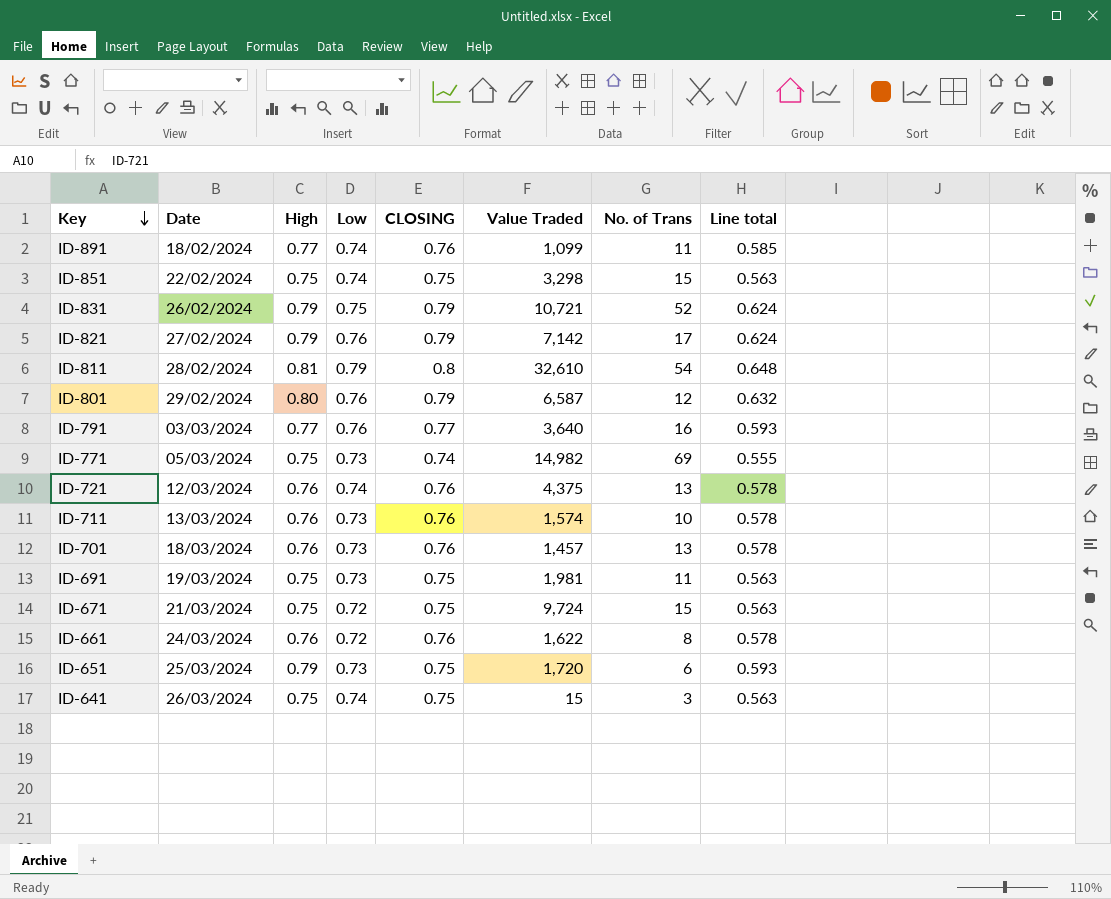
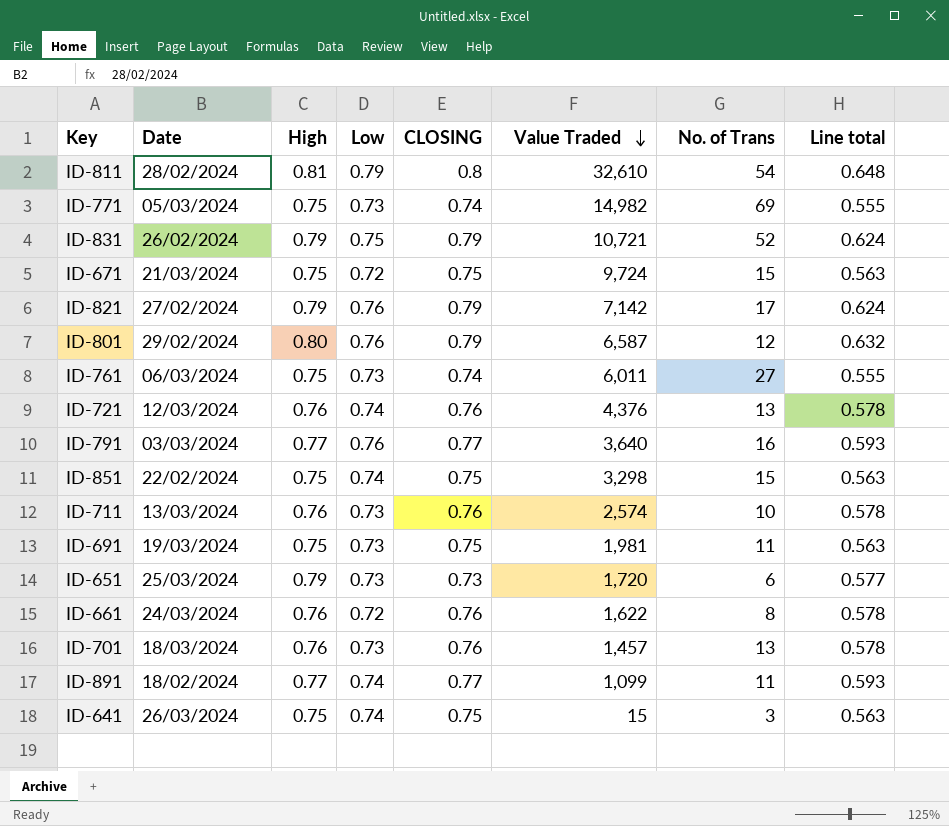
row order: Key descending -> Value Traded descending
row ID-761: none -> 06/03/2024 | 0.75 | 0.73 | 0.74 | 6,011 | 27 | 0.555
ID-721 | Value Traded: 4,375 -> 4,376
ID-711 | Value Traded: 1,574 -> 2,574
ID-651 | CLOSING: 0.75 -> 0.73
ID-651 | Line total: 0.593 -> 0.577
ID-891 | CLOSING: 0.76 -> 0.77
ID-891 | Line total: 0.585 -> 0.593

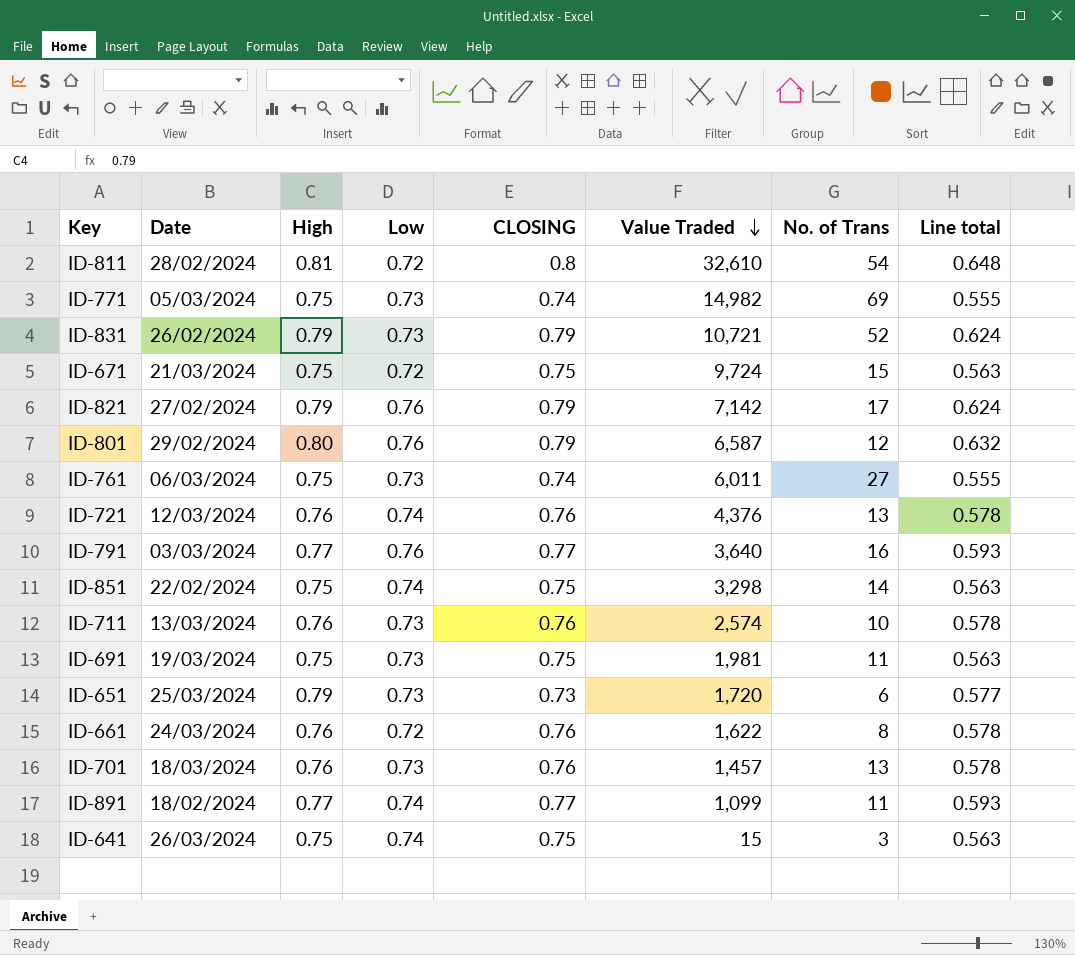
ID-811 | Low: 0.79 -> 0.72
ID-831 | Low: 0.75 -> 0.73
ID-851 | No. of Trans: 15 -> 14

